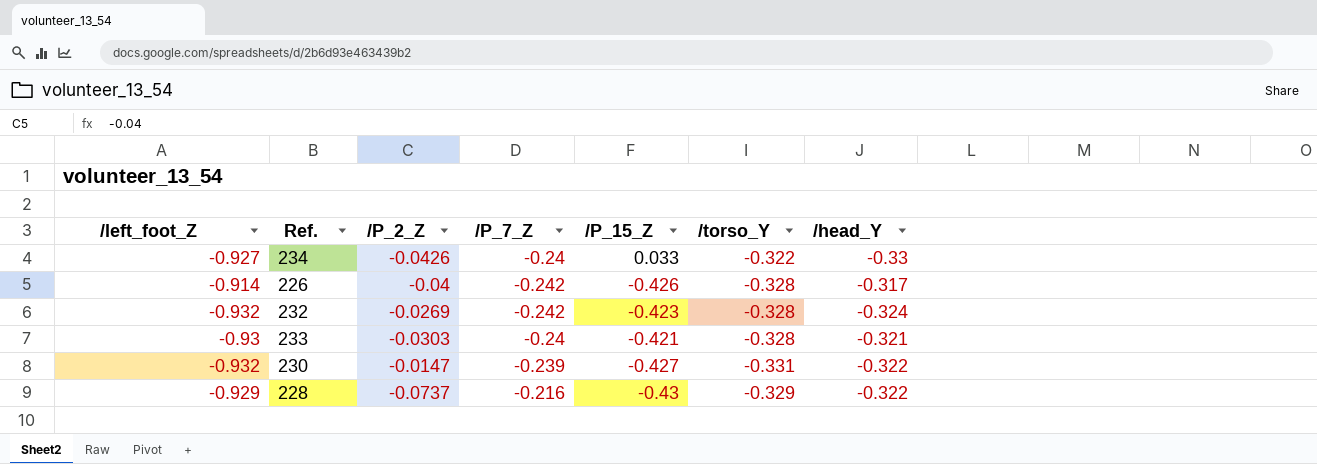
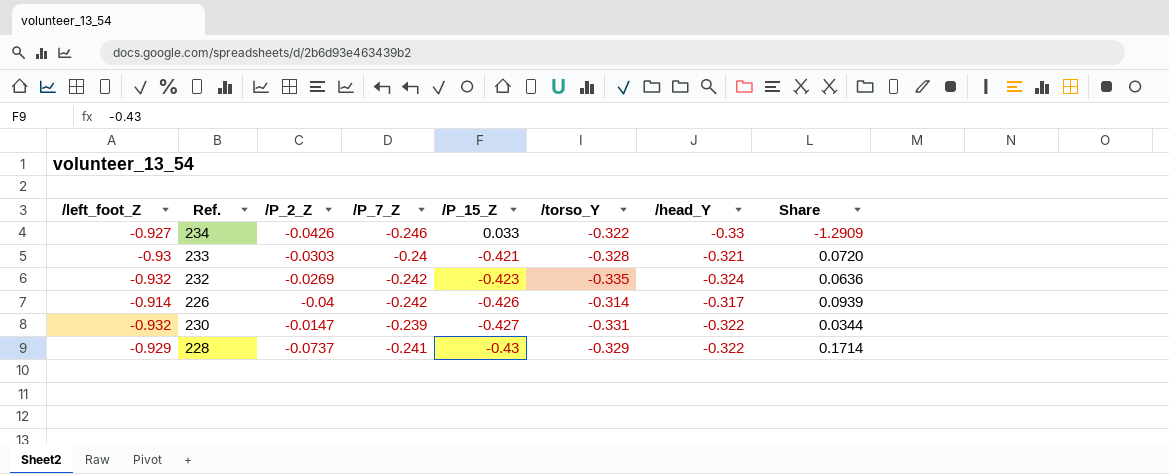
row order: none -> /P_15_Z descending
column Share | formula: none -> [/P_2_Z] / [/P_15_Z]
234 | /P_7_Z: -0.24 -> -0.246
232 | /torso_Y: -0.328 -> -0.335
226 | /torso_Y: -0.328 -> -0.314
228 | /P_7_Z: -0.216 -> -0.241

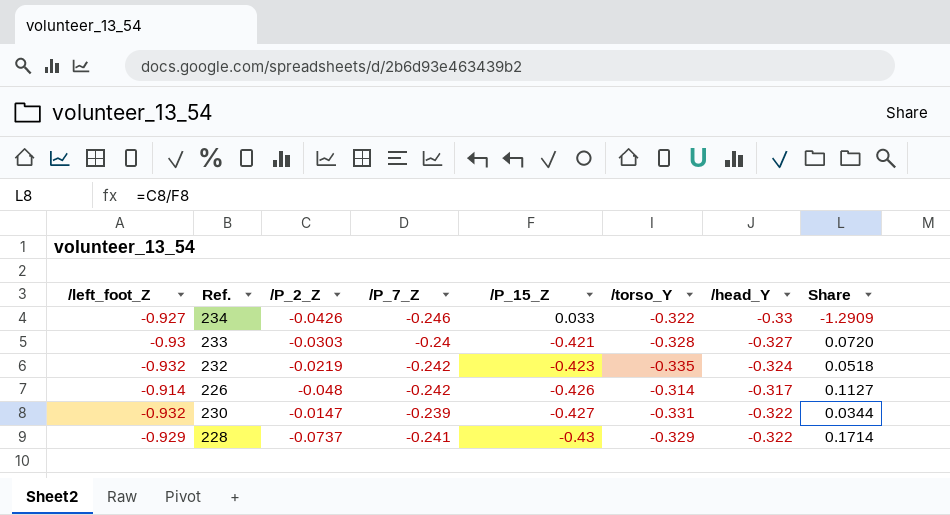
233 | /head_Y: -0.321 -> -0.327
232 | /P_2_Z: -0.0269 -> -0.0219
232 | Share: 0.0636 -> 0.0518
226 | /P_2_Z: -0.04 -> -0.048
226 | Share: 0.0939 -> 0.1127

